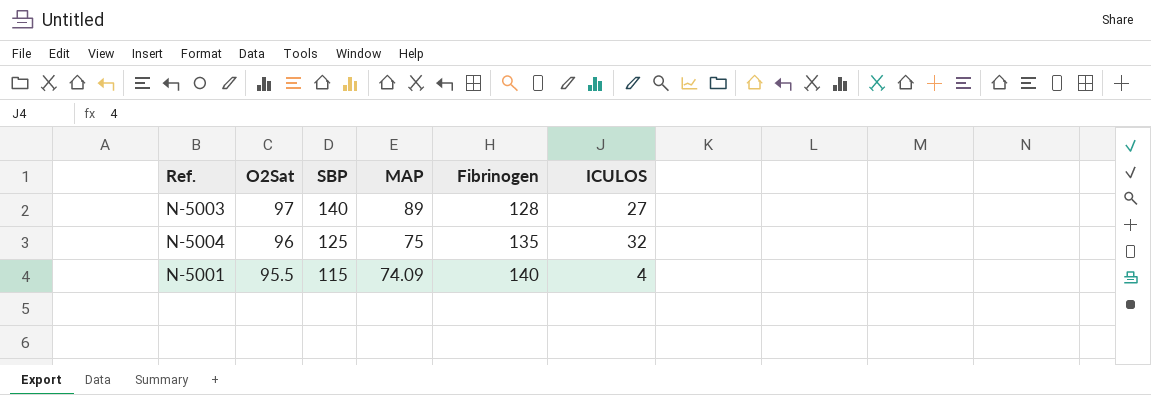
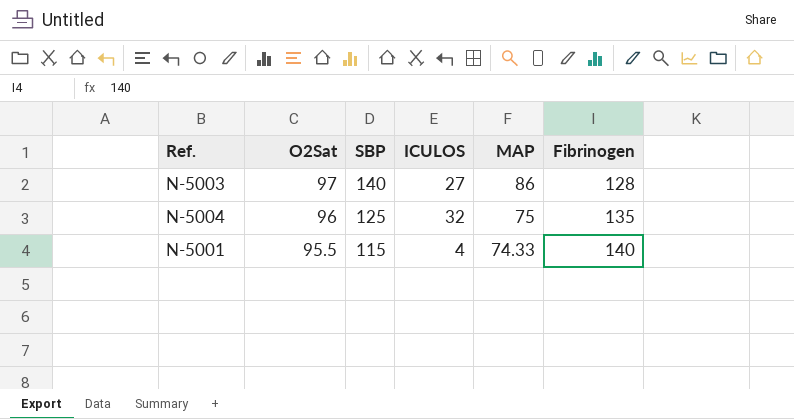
column ICULOS | position: 6 -> 4
N-5003 | MAP: 89 -> 86
N-5001 | MAP: 74.09 -> 74.33

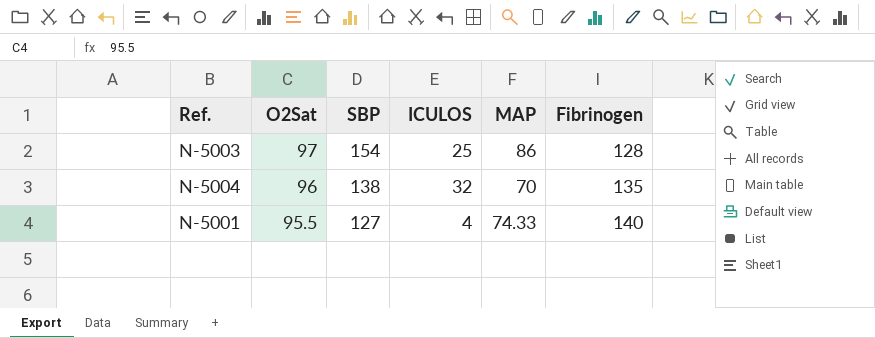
N-5003 | SBP: 140 -> 154
N-5003 | ICULOS: 27 -> 25
N-5004 | SBP: 125 -> 138
N-5004 | MAP: 75 -> 70
N-5001 | SBP: 115 -> 127

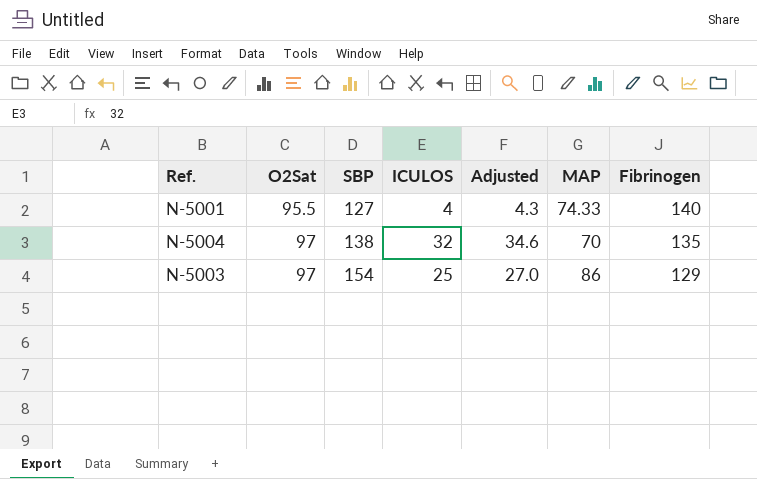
row order: O2Sat descending -> O2Sat ascending
column Adjusted | formula: none -> [ICULOS] * 1.08
N-5004 | O2Sat: 96 -> 97
N-5003 | Fibrinogen: 128 -> 129

